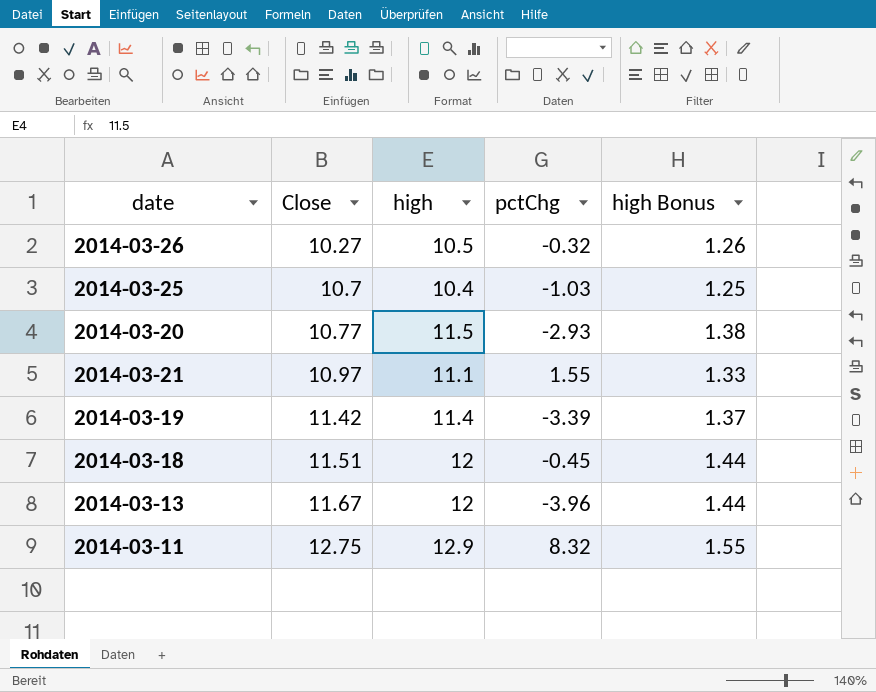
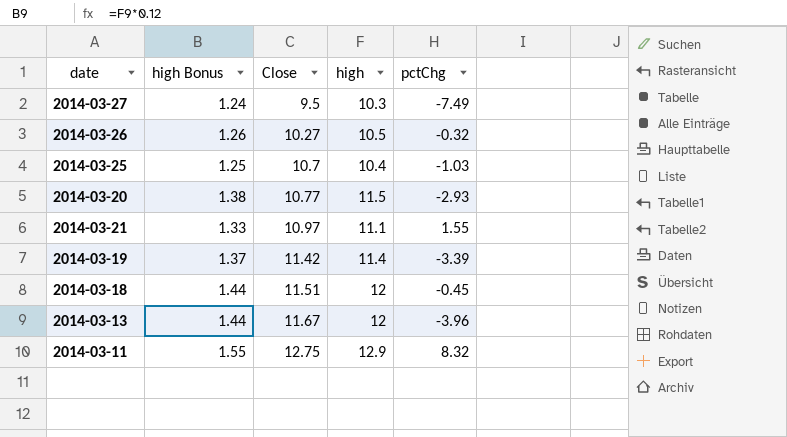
column high Bonus | position: 5 -> 2
row 2014-03-27: none -> 1.24 | 9.5 | 10.3 | -7.49

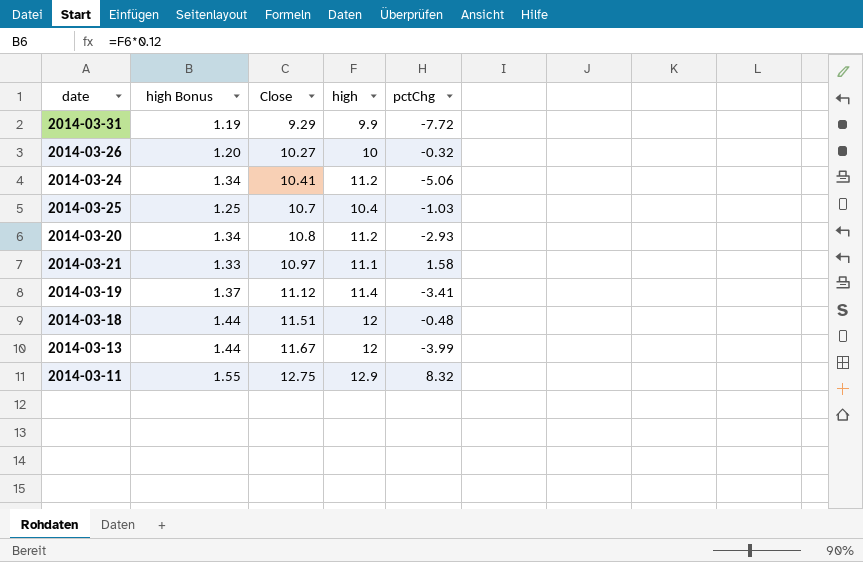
row 2014-03-27: 1.24 | 9.5 | 10.3 | -7.49 -> none
row 2014-03-31: none -> 1.19 | 9.29 | 9.9 | -7.72
2014-03-26 | high Bonus: 1.26 -> 1.20
2014-03-26 | high: 10.5 -> 10
row 2014-03-24: none -> 1.34 | 10.41 | 11.2 | -5.06
2014-03-20 | high Bonus: 1.38 -> 1.34
2014-03-20 | Close: 10.77 -> 10.8
2014-03-20 | high: 11.5 -> 11.2
2014-03-21 | pctChg: 1.55 -> 1.58
2014-03-19 | Close: 11.42 -> 11.12
2014-03-19 | pctChg: -3.39 -> -3.41
2014-03-18 | pctChg: -0.45 -> -0.48
2014-03-13 | pctChg: -3.96 -> -3.99

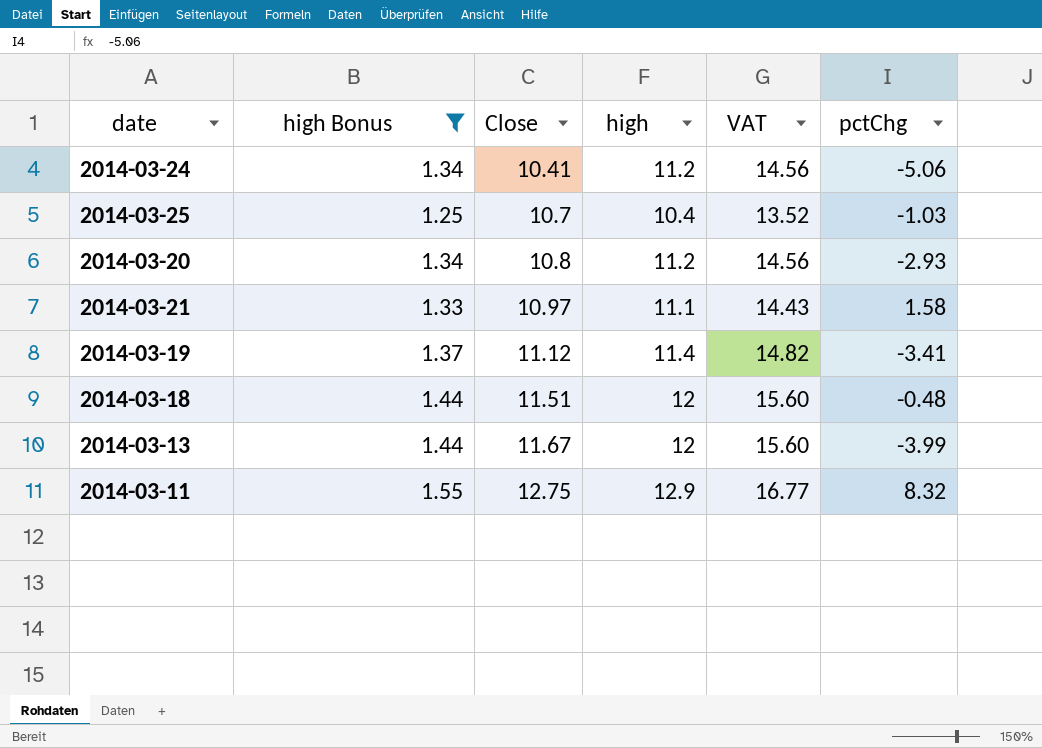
filter: none -> high Bonus >= 1.25
column VAT | formula: none -> [high] * 1.3

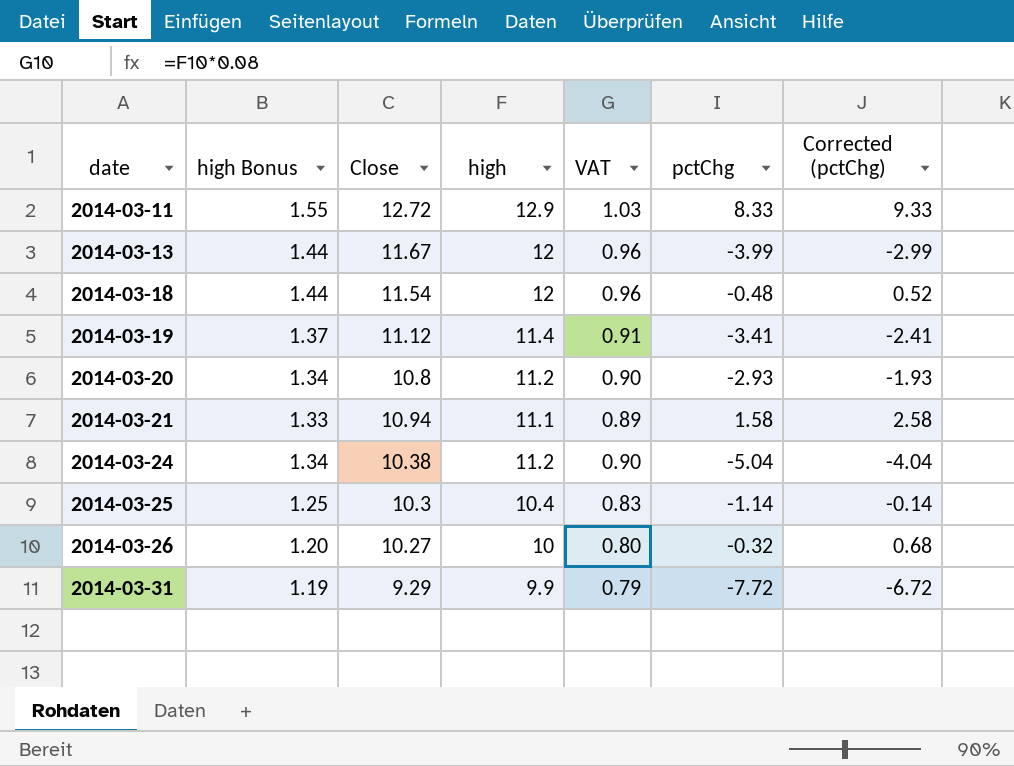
filter: high Bonus >= 1.25 -> none
row order: Close ascending -> date ascending
column VAT | formula: [high] * 1.3 -> [high] * 0.08
column Corrected (pctChg) | formula: none -> [pctChg] + 1
2014-03-11 | Close: 12.75 -> 12.72
2014-03-11 | pctChg: 8.32 -> 8.33
2014-03-18 | Close: 11.51 -> 11.54
2014-03-21 | Close: 10.97 -> 10.94
2014-03-24 | Close: 10.41 -> 10.38
2014-03-24 | pctChg: -5.06 -> -5.04
2014-03-25 | Close: 10.7 -> 10.3
2014-03-25 | pctChg: -1.03 -> -1.14

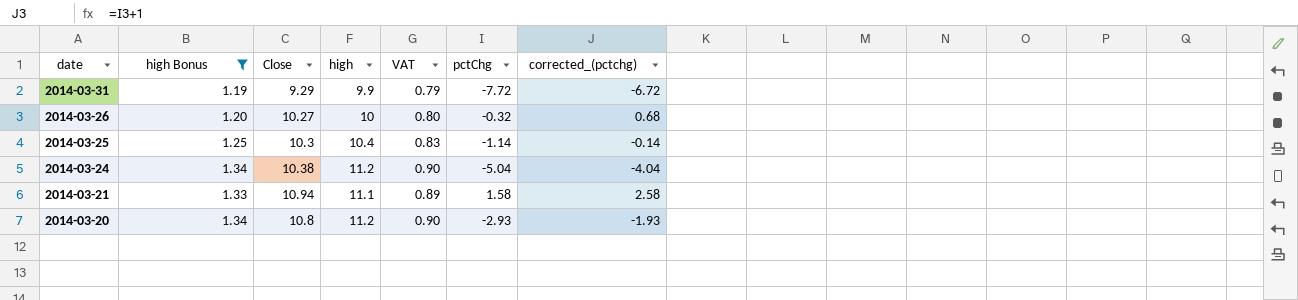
filter: none -> high Bonus <= 1.34
row order: date ascending -> date descending
column name: Corrected (pctChg) -> corrected_(pctchg)

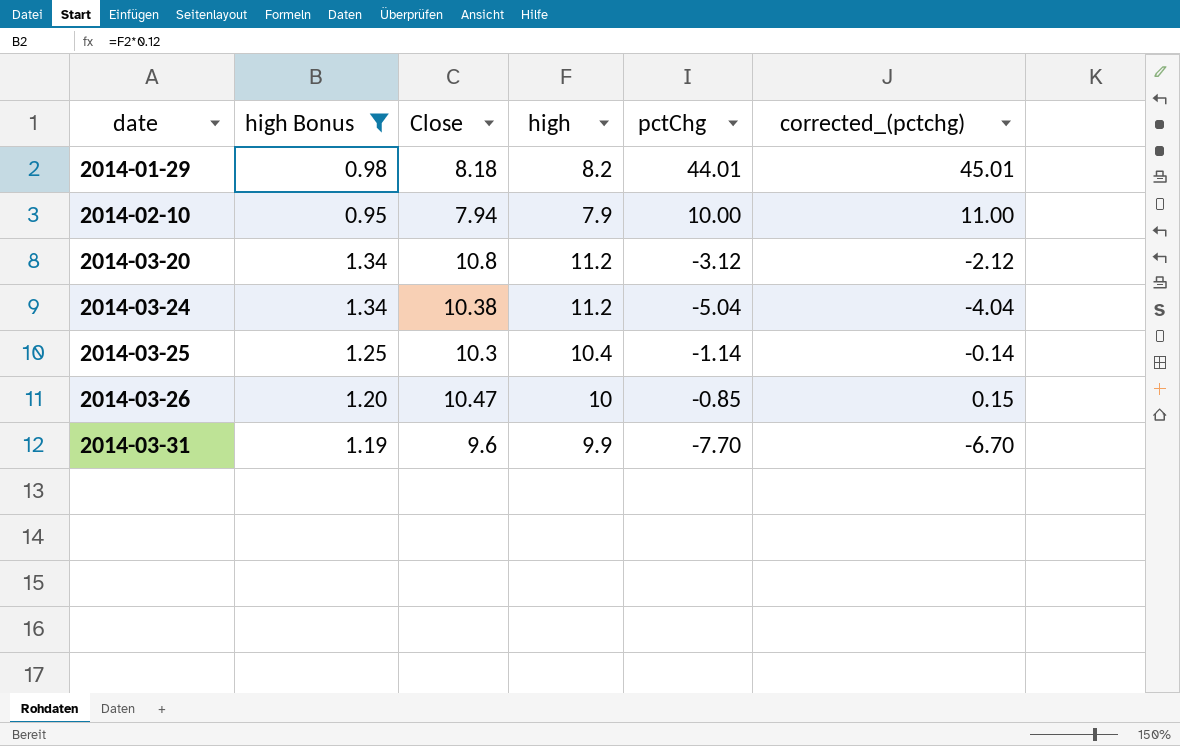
row order: date descending -> date ascending
column VAT | formula: [high] * 0.08 -> none
row 2014-03-21: 1.33 | 10.94 | 11.1 | 0.89 | 1.58 | 2.58 -> none
row 2014-01-29: none -> 0.98 | 8.18 | 8.2 | 44.01 | 45.01
row 2014-02-10: none -> 0.95 | 7.94 | 7.9 | 10.00 | 11.00
2014-03-20 | pctChg: -2.93 -> -3.12
2014-03-20 | corrected_(pctchg): -1.93 -> -2.12
2014-03-26 | Close: 10.27 -> 10.47
2014-03-26 | pctChg: -0.32 -> -0.85
2014-03-26 | corrected_(pctchg): 0.68 -> 0.15
2014-03-31 | Close: 9.29 -> 9.6
2014-03-31 | pctChg: -7.72 -> -7.70
2014-03-31 | corrected_(pctchg): -6.72 -> -6.70

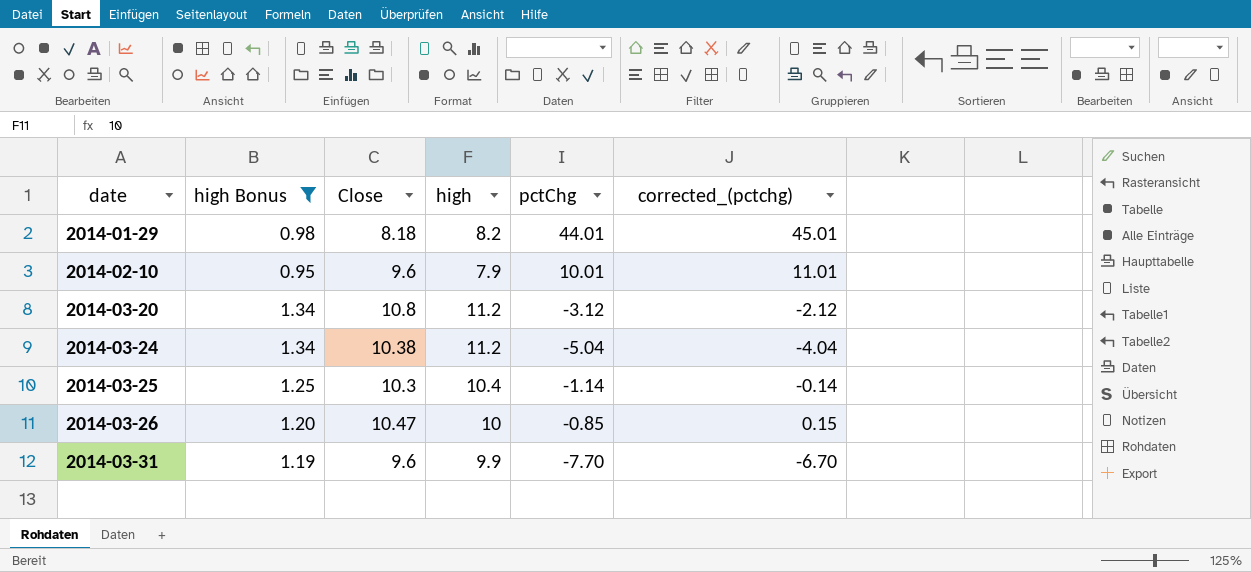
2014-02-10 | Close: 7.94 -> 9.6
2014-02-10 | pctChg: 10.00 -> 10.01
2014-02-10 | corrected_(pctchg): 11.00 -> 11.01

